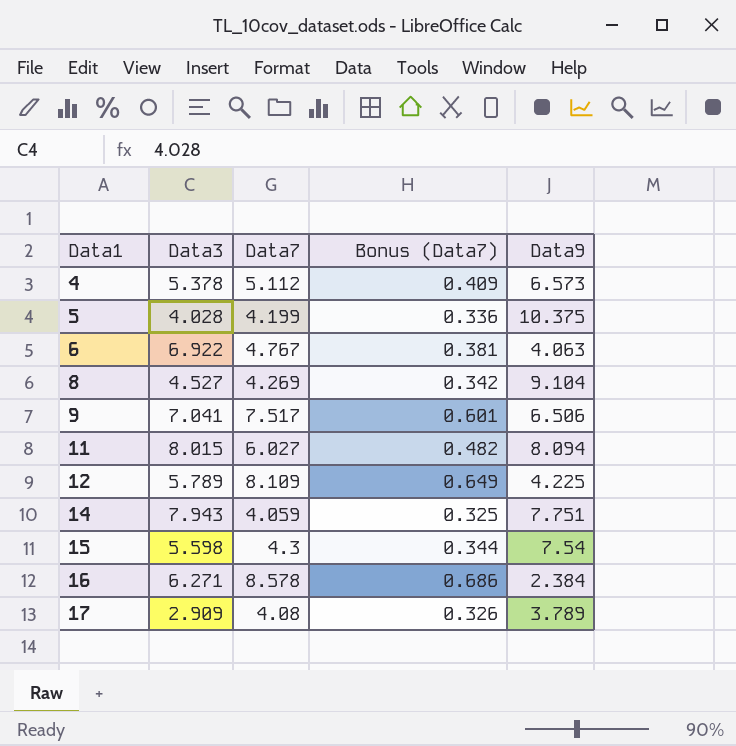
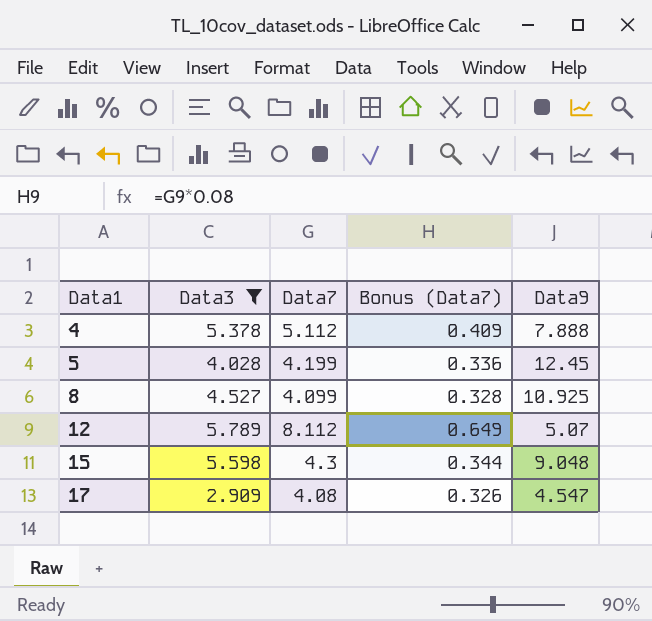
filter: none -> Data3 <= 5.789
4 | Data9: 6.573 -> 7.888
5 | Data9: 10.375 -> 12.45
8 | Data7: 4.269 -> 4.099
8 | Bonus (Data7): 0.342 -> 0.328
8 | Data9: 9.104 -> 10.925
12 | Data7: 8.109 -> 8.112
12 | Data9: 4.225 -> 5.07
15 | Data9: 7.54 -> 9.048
17 | Data9: 3.789 -> 4.547

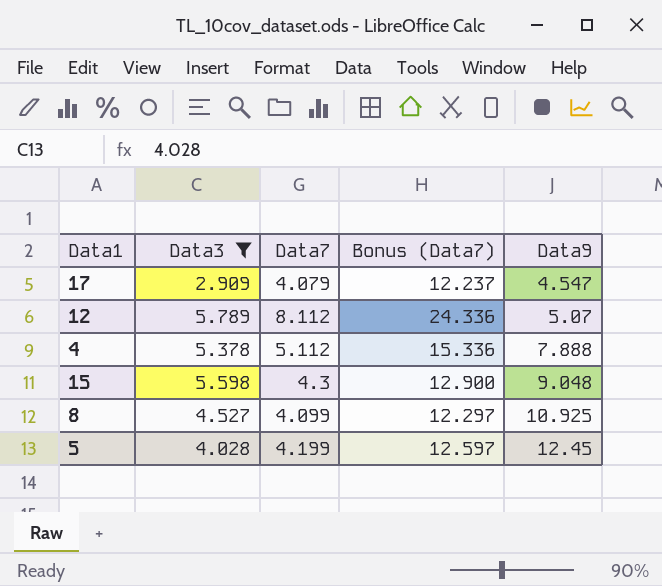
row order: Data1 ascending -> Data9 ascending
column Bonus (Data7) | formula: [Data7] * 0.08 -> [Data7] * 3
17 | Data7: 4.08 -> 4.079

